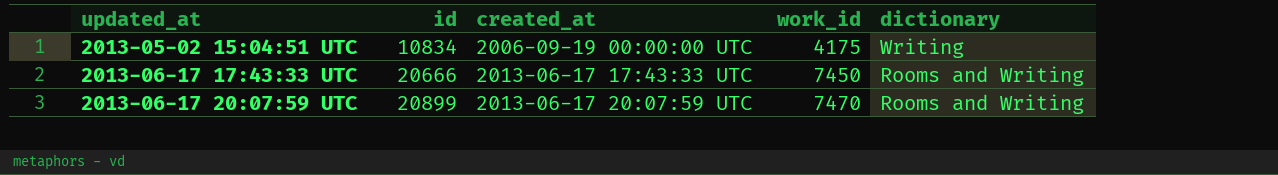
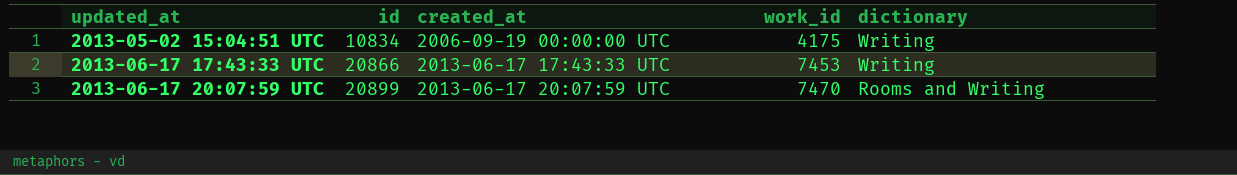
2013-06-17 17:43:33 UTC | id: 20666 -> 20866
2013-06-17 17:43:33 UTC | work_id: 7450 -> 7453
2013-06-17 17:43:33 UTC | dictionary: Rooms and Writing -> Writing

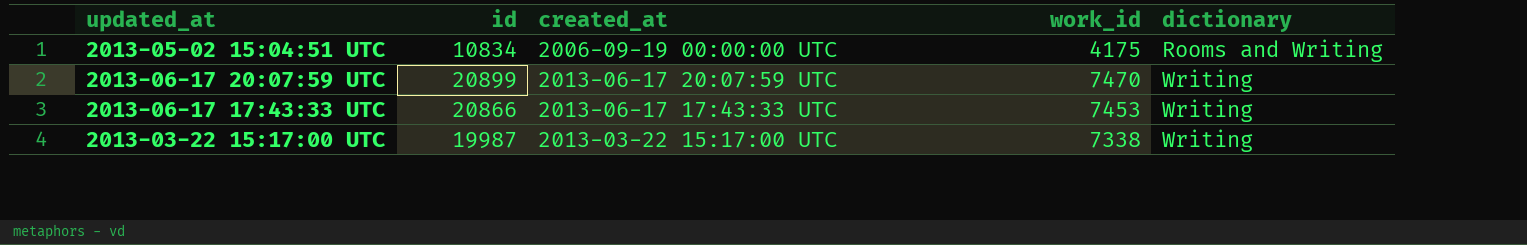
row order: updated_at ascending -> dictionary ascending
2013-05-02 15:04:51 UTC | dictionary: Writing -> Rooms and Writing
2013-06-17 20:07:59 UTC | dictionary: Rooms and Writing -> Writing
row 2013-03-22 15:17:00 UTC: none -> 19987 | 2013-03-22 15:17:00 UTC | 7338 | Writing

